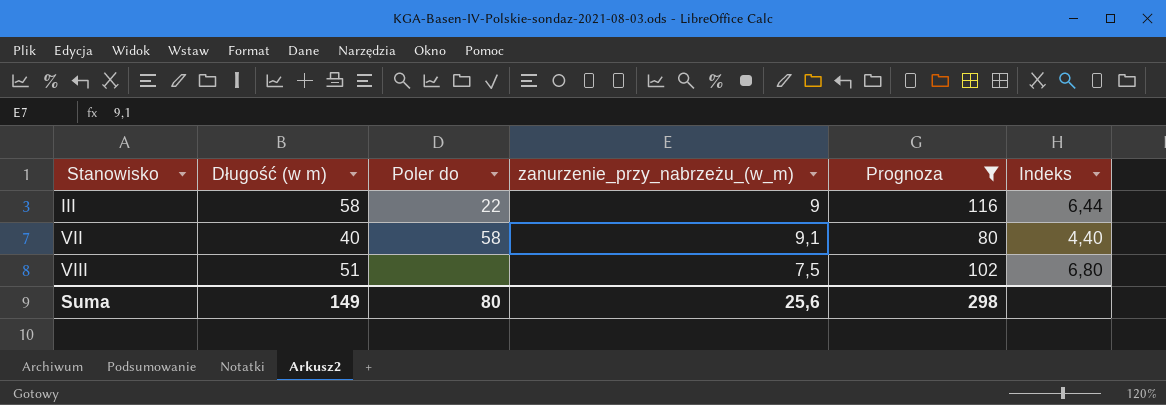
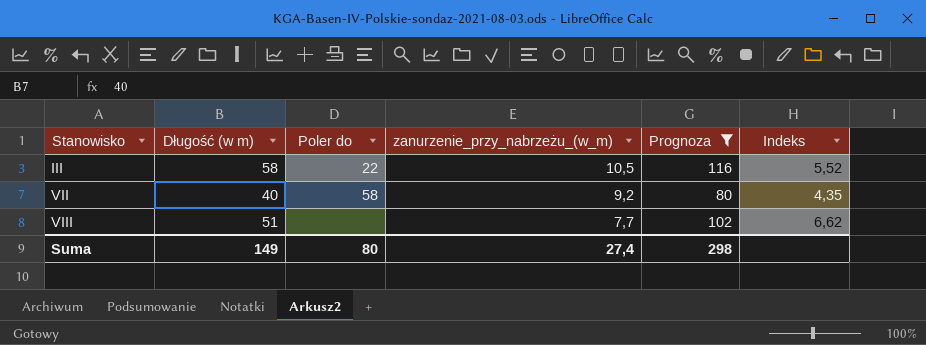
III | zanurzenie_przy_nabrzeżu_(w_m): 9 -> 10,5
III | Indeks: 6,44 -> 5,52
VII | zanurzenie_przy_nabrzeżu_(w_m): 9,1 -> 9,2
VII | Indeks: 4,40 -> 4,35
VIII | zanurzenie_przy_nabrzeżu_(w_m): 7,5 -> 7,7
VIII | Indeks: 6,80 -> 6,62
Suma | zanurzenie_przy_nabrzeżu_(w_m): 25,6 -> 27,4

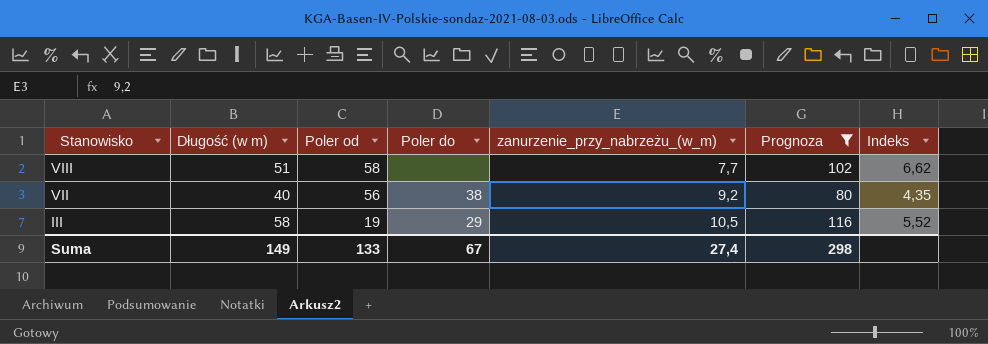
row order: Stanowisko ascending -> Stanowisko descending
column Poler od | position: none -> 3
VII | Poler do: 58 -> 38
III | Poler do: 22 -> 29
Suma | Poler do: 80 -> 67

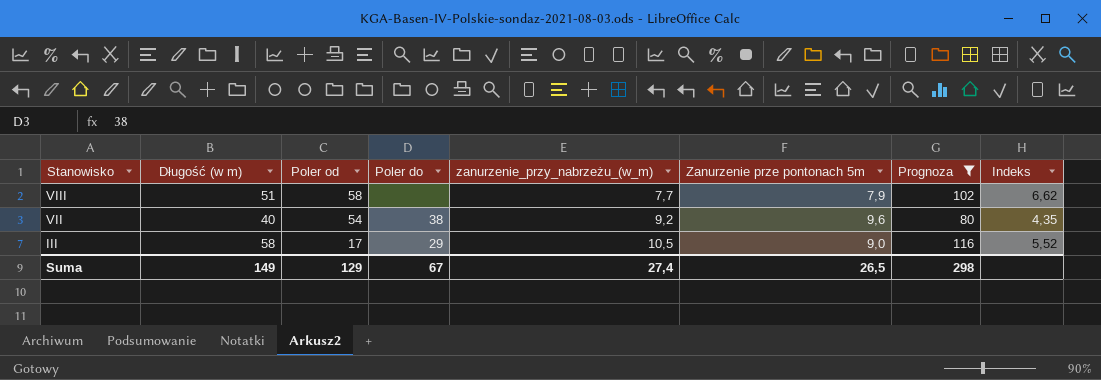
column Zanurzenie prze pontonach 5m | position: none -> 6
VII | Poler od: 56 -> 54
III | Poler od: 19 -> 17
Suma | Poler od: 133 -> 129

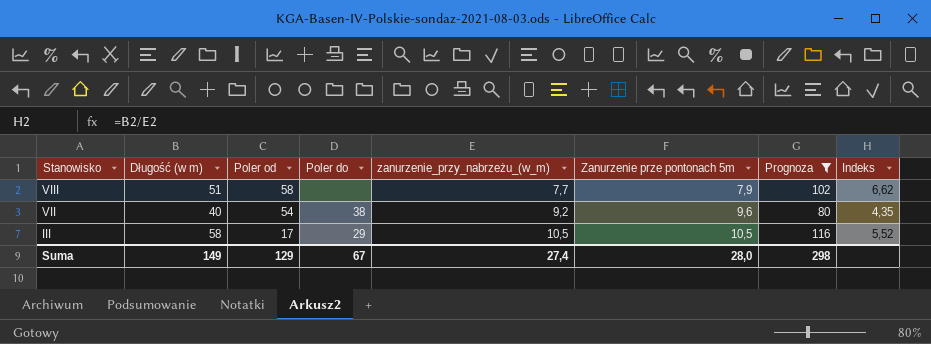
III | Zanurzenie prze pontonach 5m: 9,0 -> 10,5
Suma | Zanurzenie prze pontonach 5m: 26,5 -> 28,0

